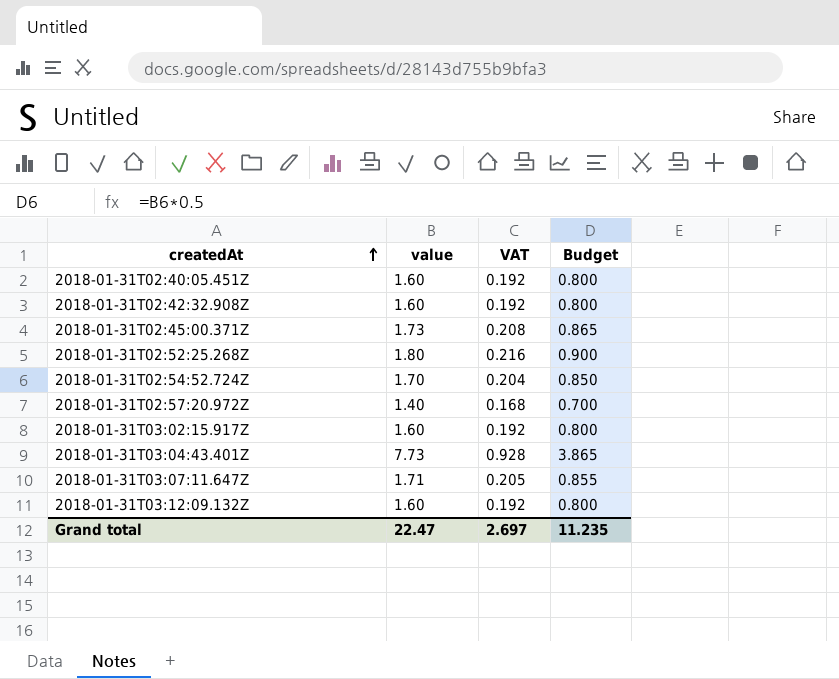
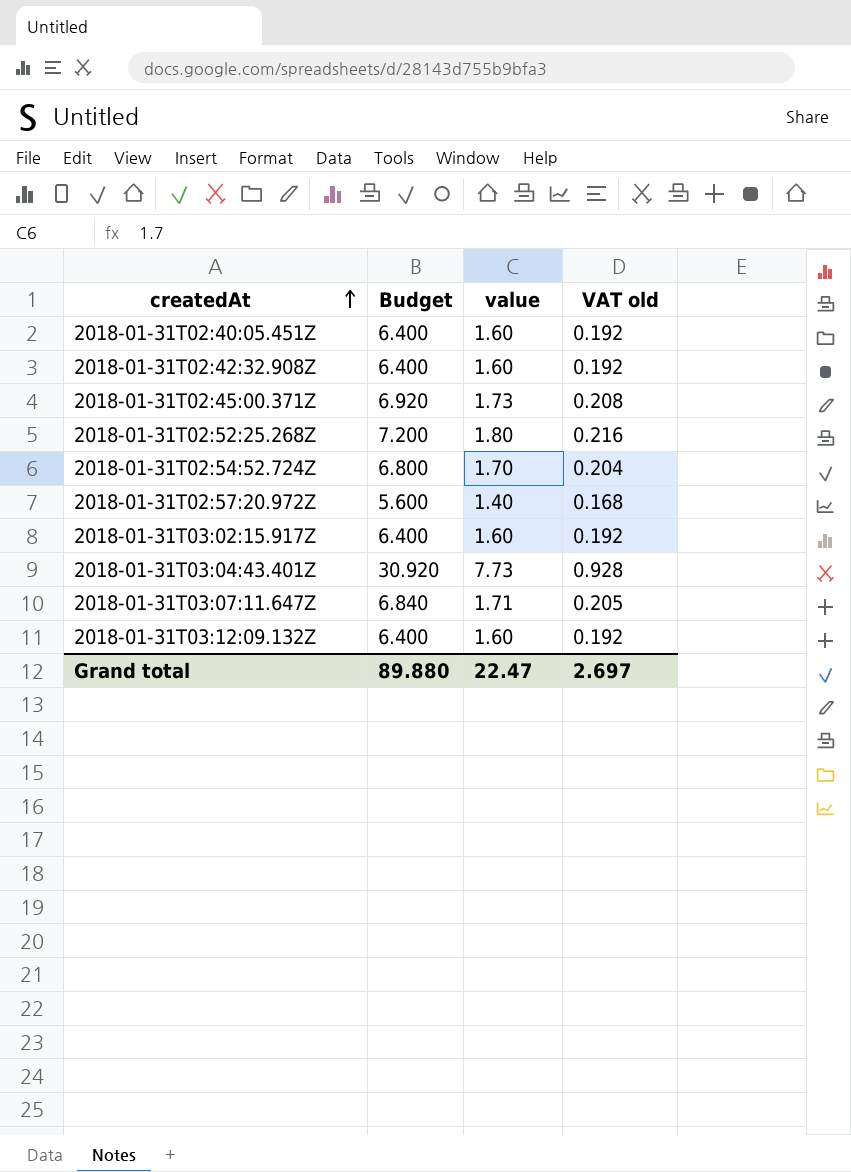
column Budget | formula: [value] * 0.5 -> [value] * 4
column Budget | position: 4 -> 2
column name: VAT -> VAT old
Grand total | Budget: 11.235 -> 89.880

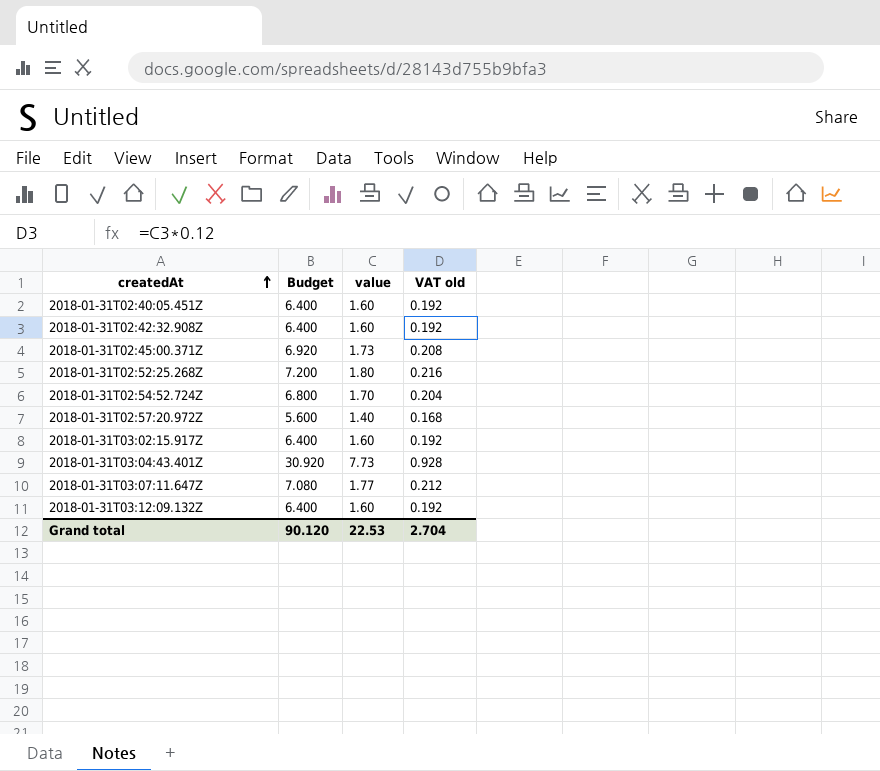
2018-01-31T03:07:11.647Z | Budget: 6.840 -> 7.080
2018-01-31T03:07:11.647Z | value: 1.71 -> 1.77
2018-01-31T03:07:11.647Z | VAT old: 0.205 -> 0.212
Grand total | Budget: 89.880 -> 90.120
Grand total | value: 22.47 -> 22.53
Grand total | VAT old: 2.697 -> 2.704

